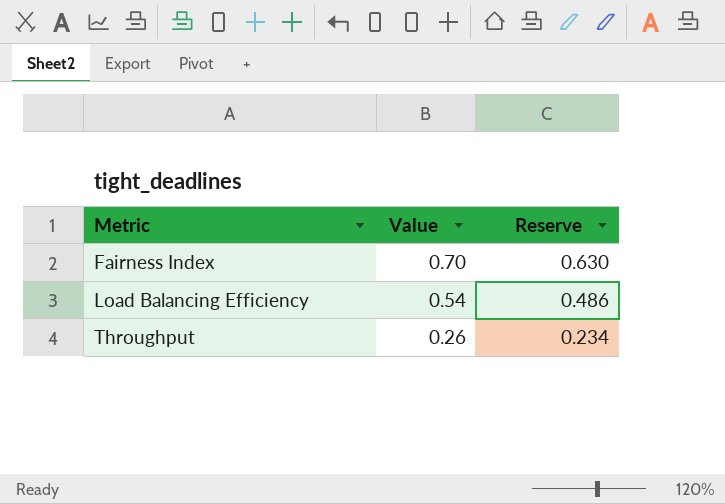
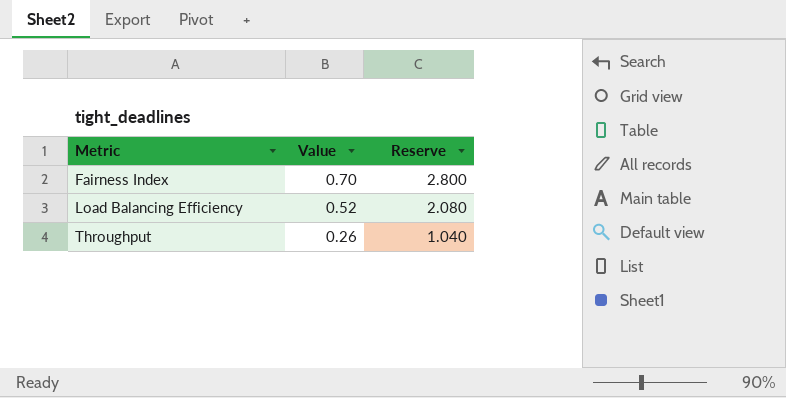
column Reserve | formula: [Value] * 0.9 -> [Value] * 4
Load Balancing Efficiency | Value: 0.54 -> 0.52

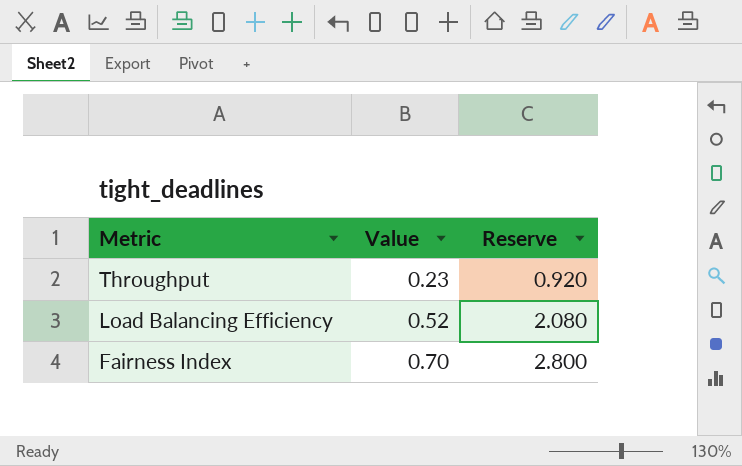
row order: Metric ascending -> Metric descending
Throughput | Value: 0.26 -> 0.23
Throughput | Reserve: 1.040 -> 0.920

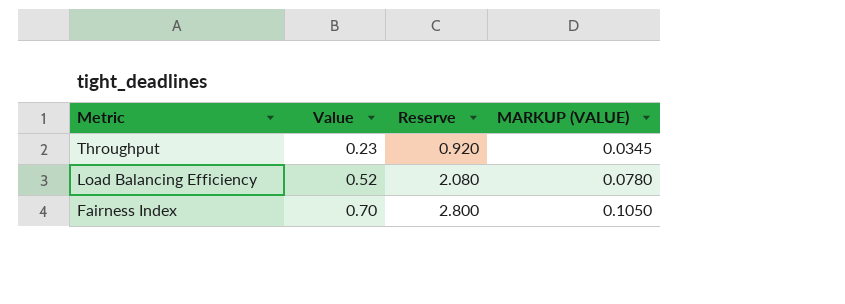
column MARKUP (VALUE) | formula: none -> [Value] * 0.15

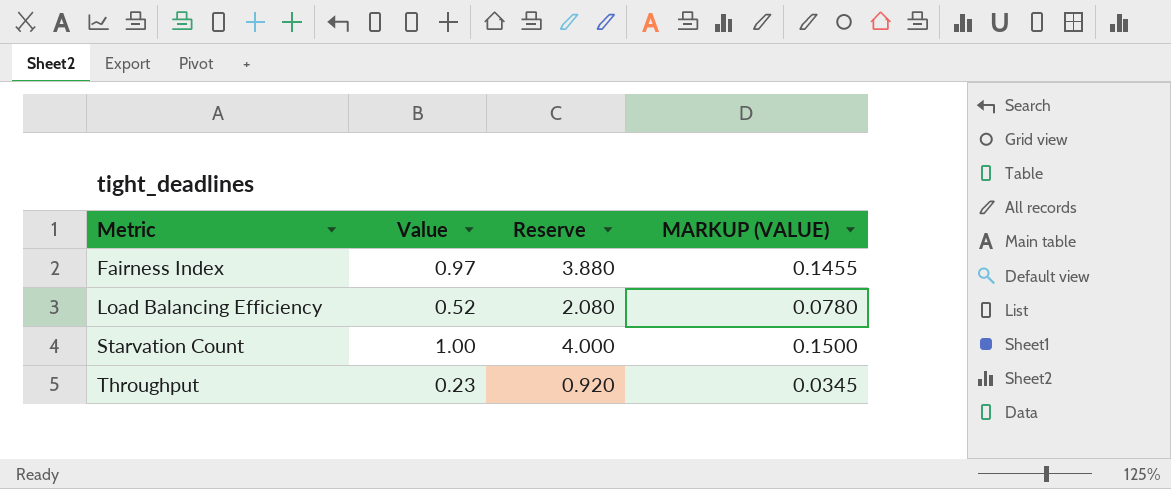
row order: Metric descending -> Metric ascending
Fairness Index | Value: 0.70 -> 0.97
Fairness Index | Reserve: 2.800 -> 3.880
Fairness Index | MARKUP (VALUE): 0.1050 -> 0.1455
row Starvation Count: none -> 1.00 | 4.000 | 0.1500

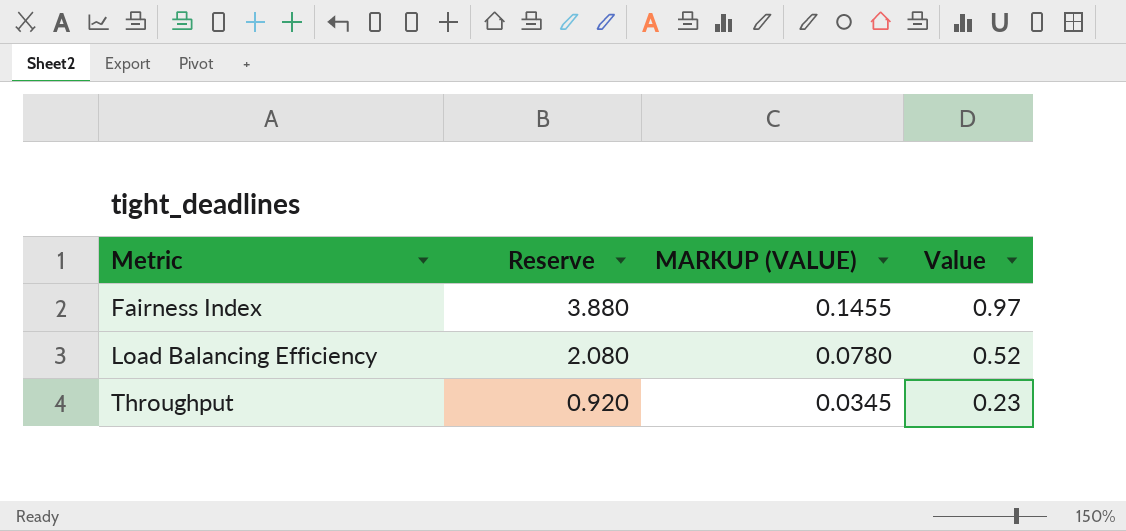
column Value | position: 2 -> 4
row Starvation Count: 1.00 | 4.000 | 0.1500 -> none

